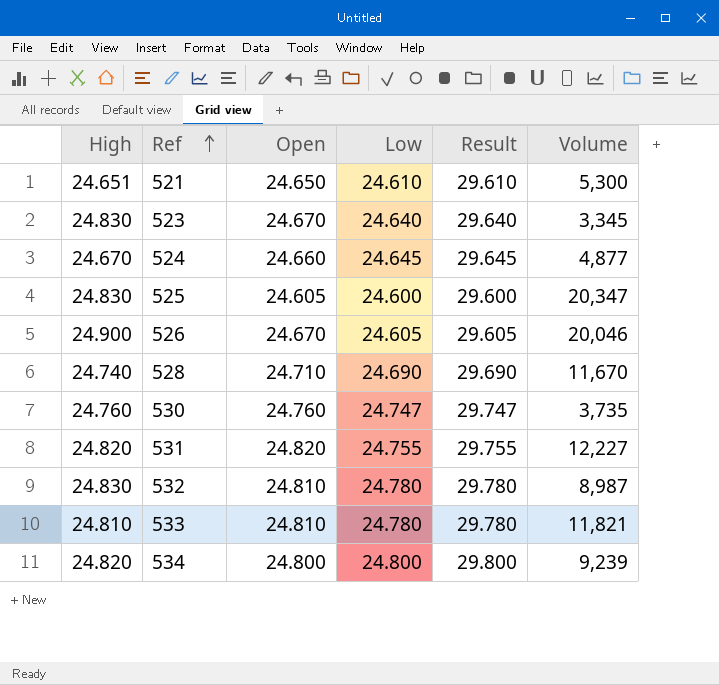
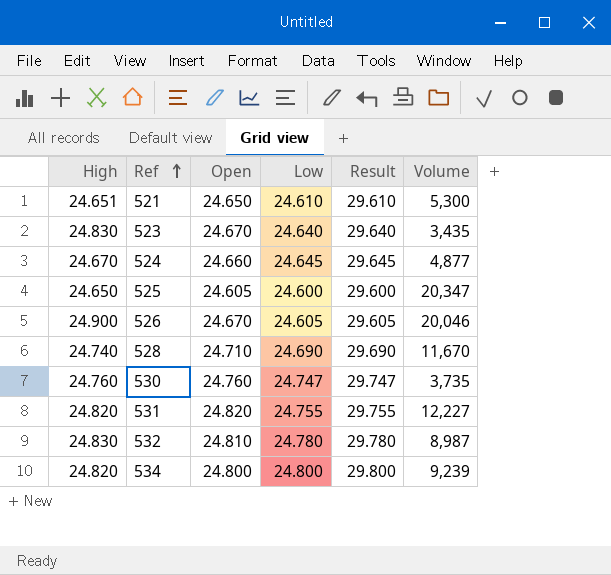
row 533: 24.810 | 24.810 | 24.780 | 29.780 | 11,821 -> none
523 | Volume: 3,345 -> 3,435
525 | High: 24.830 -> 24.650

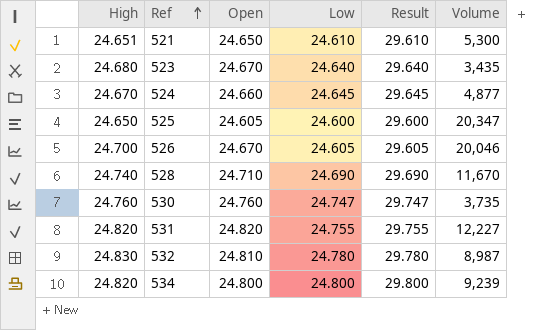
523 | High: 24.830 -> 24.680
526 | High: 24.900 -> 24.700

